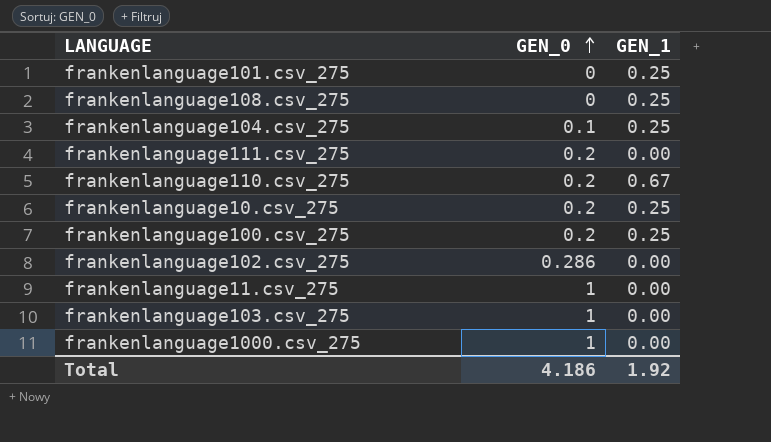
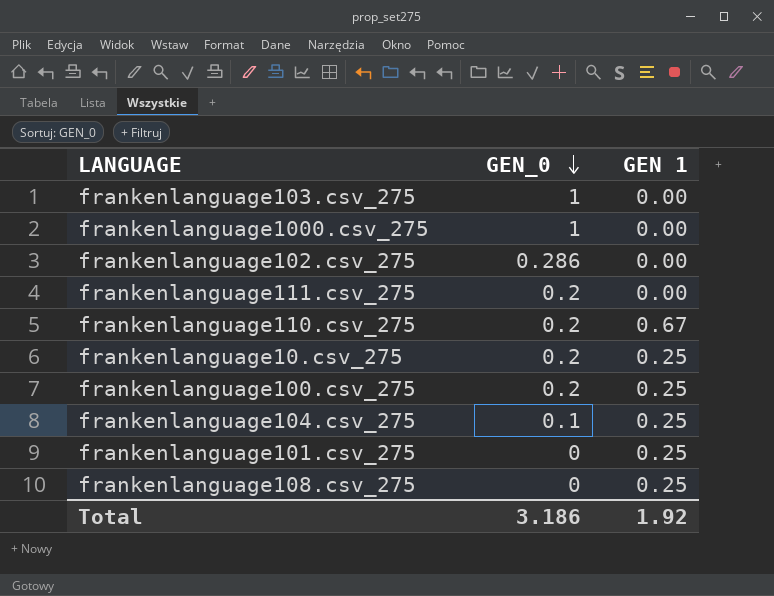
row order: GEN_0 ascending -> GEN_0 descending
column name: GEN_1 -> GEN 1
row frankenlanguage11.csv_275: 1 | 0.00 -> none
Total | GEN_0: 4.186 -> 3.186

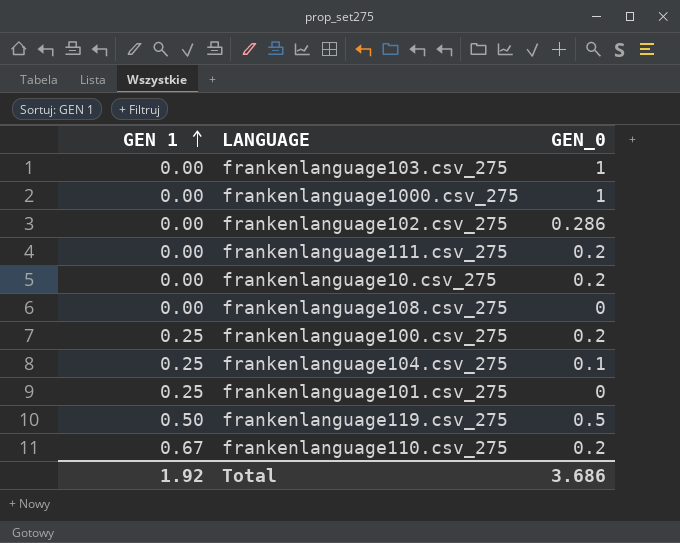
row order: GEN_0 descending -> GEN 1 ascending
column GEN 1 | position: 3 -> 1
frankenlanguage10.csv_275 | GEN 1: 0.25 -> 0.00
frankenlanguage108.csv_275 | GEN 1: 0.25 -> 0.00
row frankenlanguage119.csv_275: none -> 0.50 | 0.5
Total | GEN_0: 3.186 -> 3.686

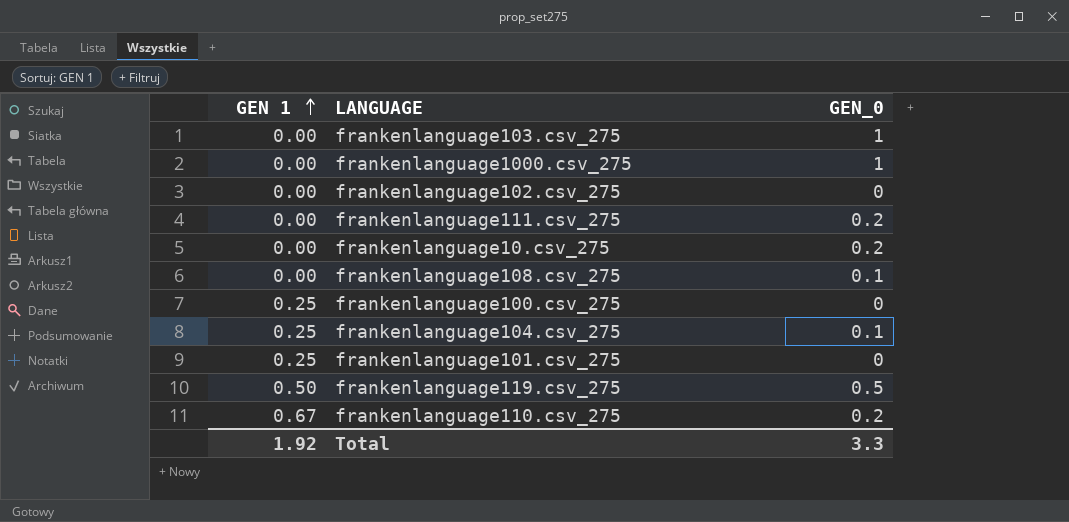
frankenlanguage102.csv_275 | GEN_0: 0.286 -> 0
frankenlanguage108.csv_275 | GEN_0: 0 -> 0.1
frankenlanguage100.csv_275 | GEN_0: 0.2 -> 0
Total | GEN_0: 3.686 -> 3.3

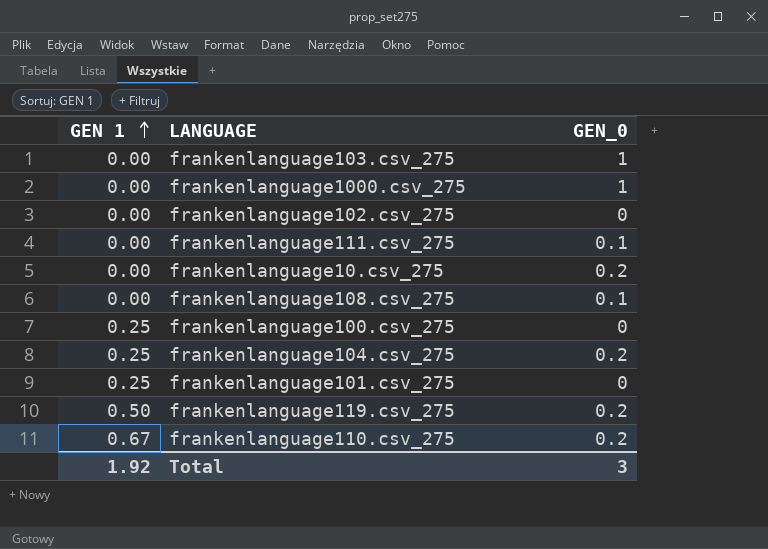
frankenlanguage111.csv_275 | GEN_0: 0.2 -> 0.1
frankenlanguage104.csv_275 | GEN_0: 0.1 -> 0.2
frankenlanguage119.csv_275 | GEN_0: 0.5 -> 0.2
Total | GEN_0: 3.3 -> 3

